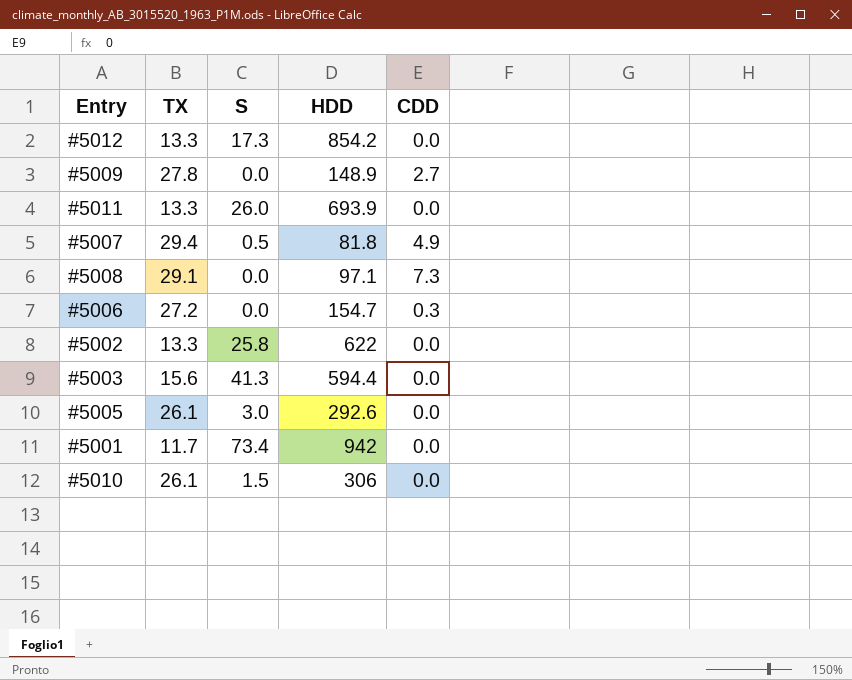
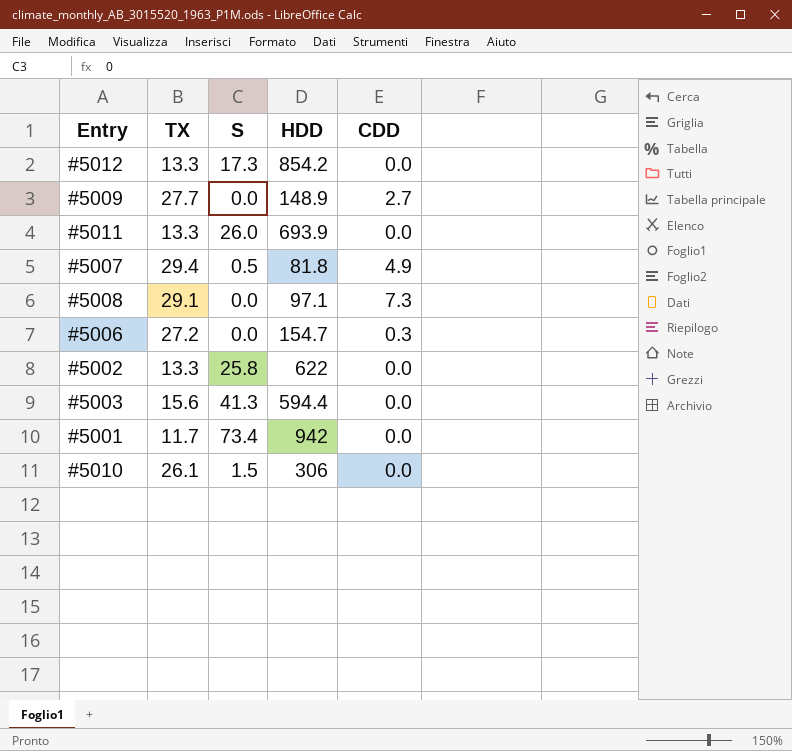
row #5005: 26.1 | 3.0 | 292.6 | 0.0 -> none
#5009 | TX: 27.8 -> 27.7

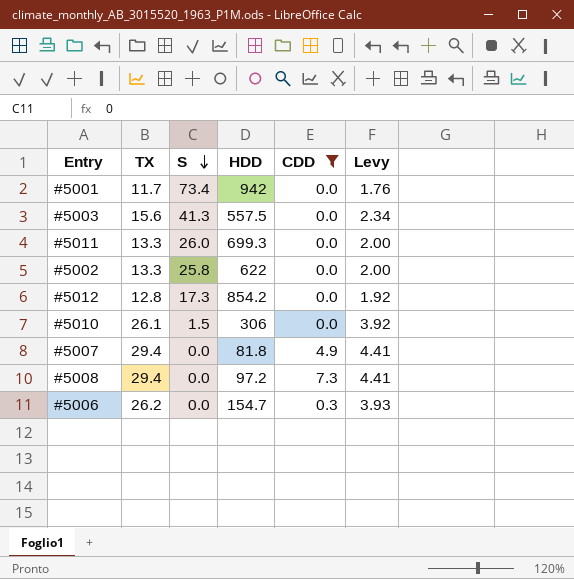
filter: none -> CDD != 2.7
row order: none -> S descending
column Levy | formula: none -> [TX] * 0.15
#5003 | HDD: 594.4 -> 557.5
#5011 | HDD: 693.9 -> 699.3
#5012 | TX: 13.3 -> 12.8
#5007 | S: 0.5 -> 0.0
#5008 | TX: 29.1 -> 29.4
#5008 | HDD: 97.1 -> 97.2
#5006 | TX: 27.2 -> 26.2

